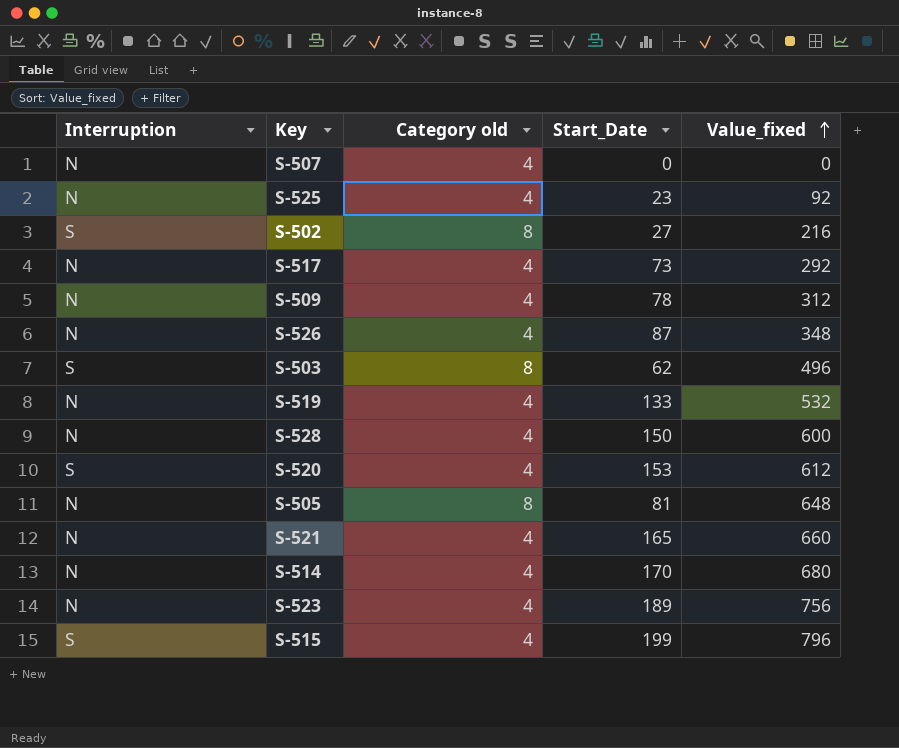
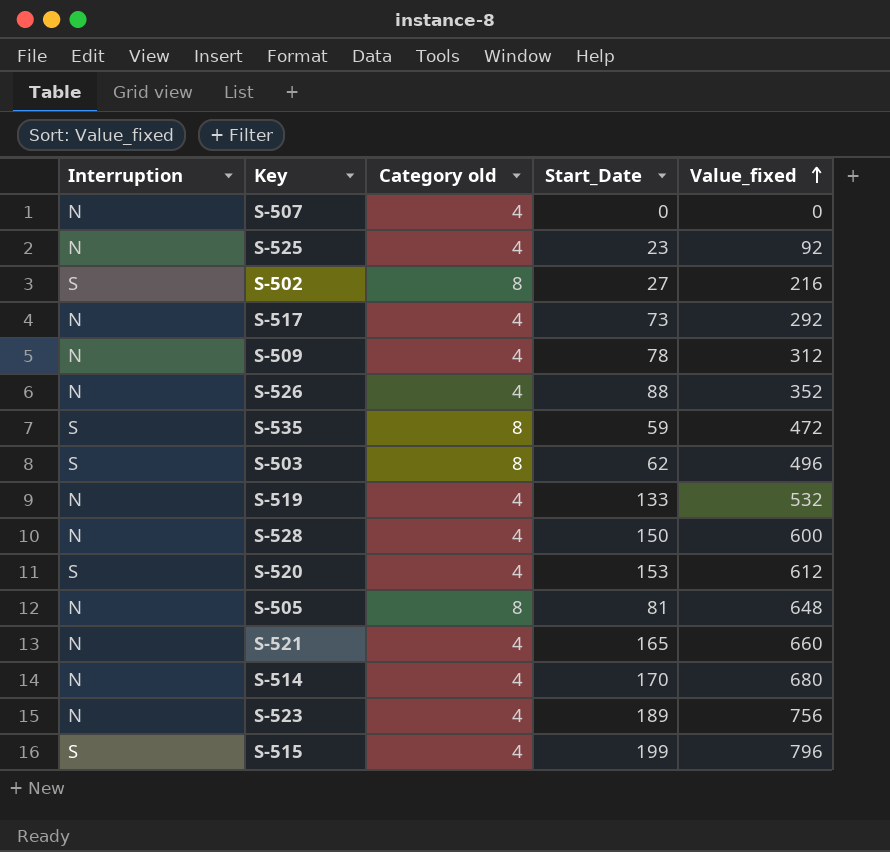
S-526 | Start_Date: 87 -> 88
S-526 | Value_fixed: 348 -> 352
row S-535: none -> S | 8 | 59 | 472

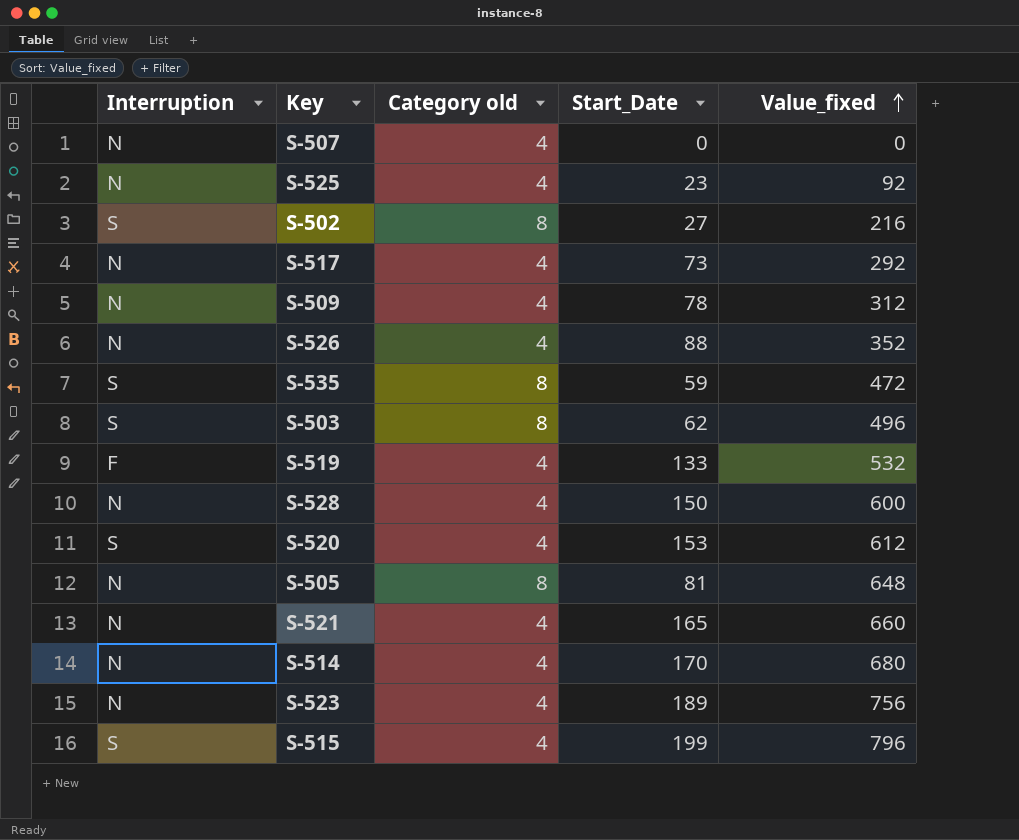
S-519 | Interruption: N -> F

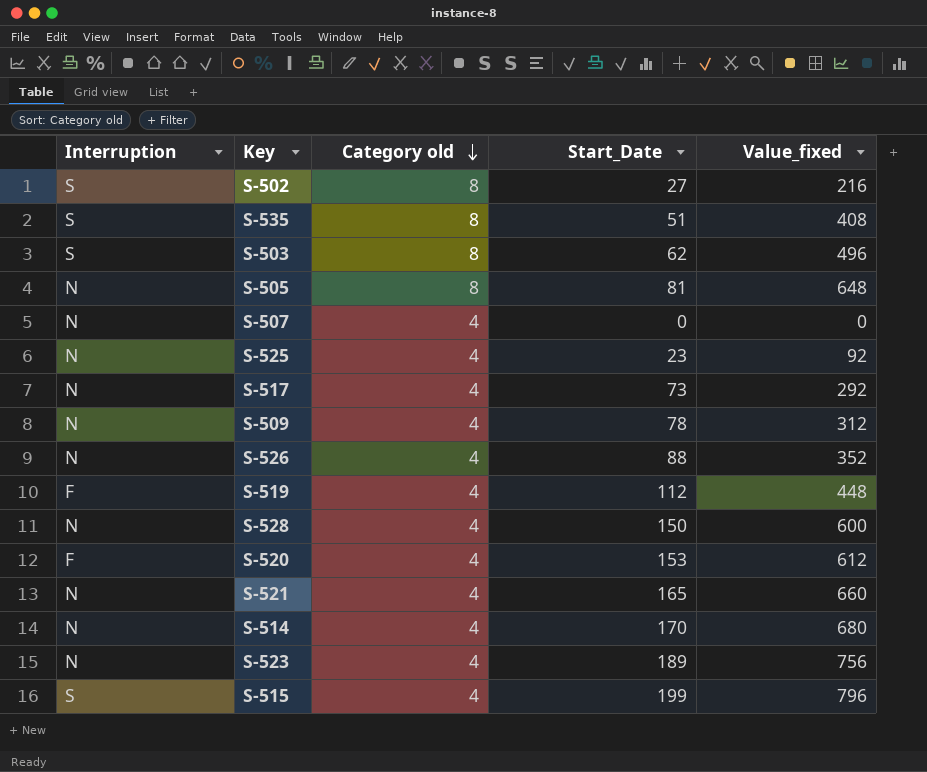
row order: Value_fixed ascending -> Category old descending
S-535 | Start_Date: 59 -> 51
S-535 | Value_fixed: 472 -> 408
S-519 | Start_Date: 133 -> 112
S-519 | Value_fixed: 532 -> 448
S-520 | Interruption: S -> F

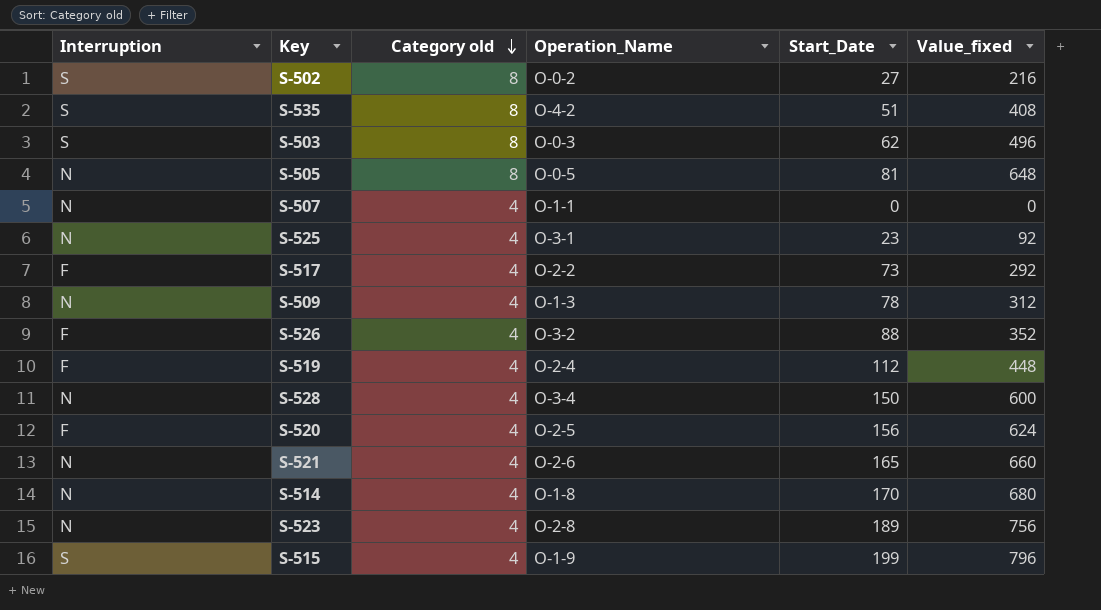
column Operation_Name | position: none -> 4
S-517 | Interruption: N -> F
S-526 | Interruption: N -> F
S-520 | Start_Date: 153 -> 156
S-520 | Value_fixed: 612 -> 624

